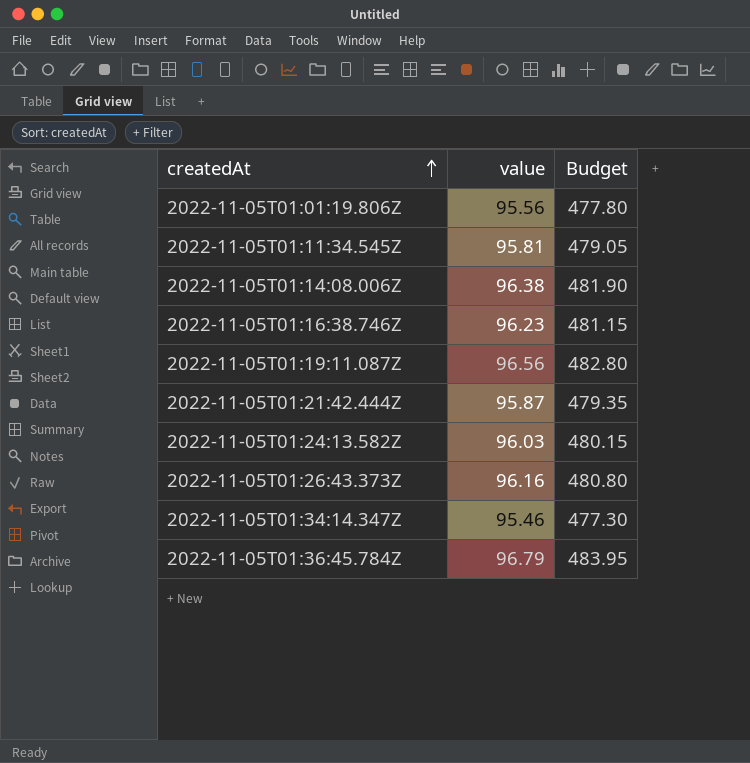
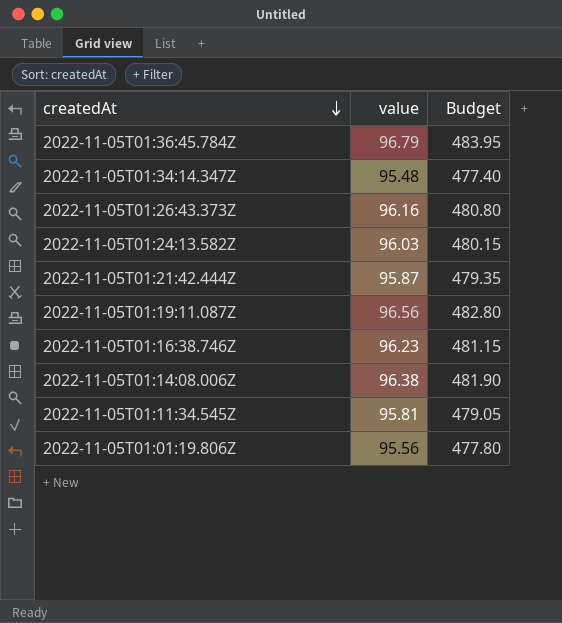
row order: createdAt ascending -> createdAt descending
2022-11-05T01:34:14.347Z | value: 95.46 -> 95.48
2022-11-05T01:34:14.347Z | Budget: 477.30 -> 477.40

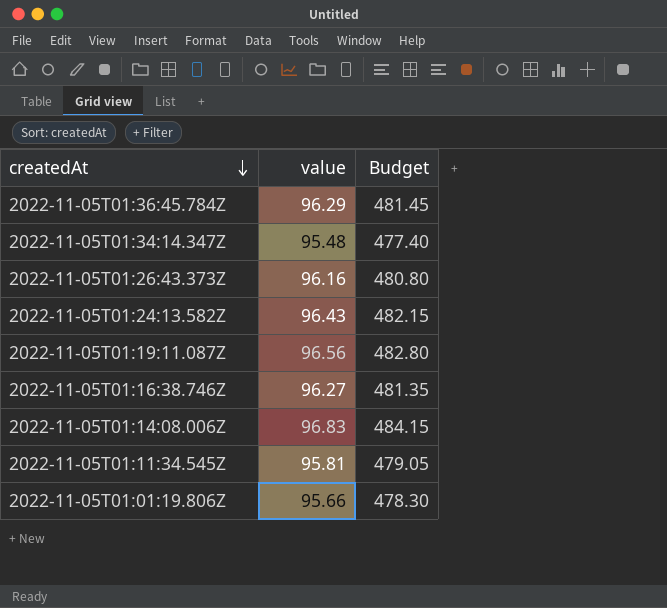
row 2022-11-05T01:21:42.444Z: 95.87 | 479.35 -> none
2022-11-05T01:36:45.784Z | value: 96.79 -> 96.29
2022-11-05T01:36:45.784Z | Budget: 483.95 -> 481.45
2022-11-05T01:24:13.582Z | value: 96.03 -> 96.43
2022-11-05T01:24:13.582Z | Budget: 480.15 -> 482.15
2022-11-05T01:16:38.746Z | value: 96.23 -> 96.27
2022-11-05T01:16:38.746Z | Budget: 481.15 -> 481.35
2022-11-05T01:14:08.006Z | value: 96.38 -> 96.83
2022-11-05T01:14:08.006Z | Budget: 481.90 -> 484.15
2022-11-05T01:01:19.806Z | value: 95.56 -> 95.66
2022-11-05T01:01:19.806Z | Budget: 477.80 -> 478.30

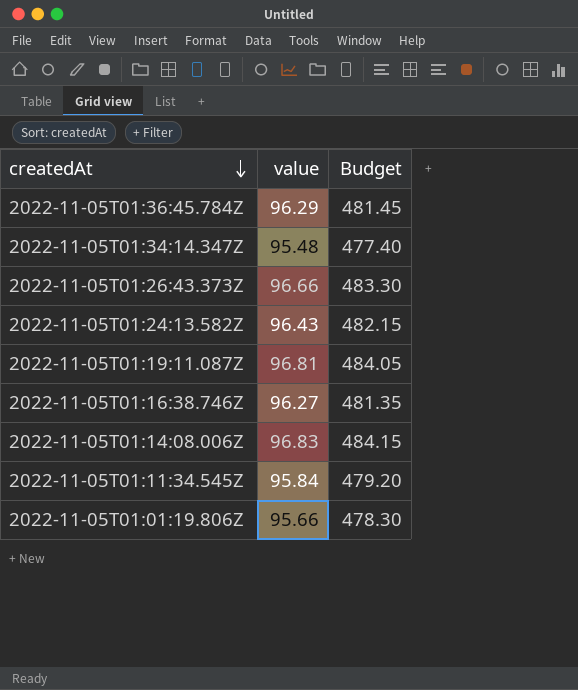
2022-11-05T01:26:43.373Z | value: 96.16 -> 96.66
2022-11-05T01:26:43.373Z | Budget: 480.80 -> 483.30
2022-11-05T01:19:11.087Z | value: 96.56 -> 96.81
2022-11-05T01:19:11.087Z | Budget: 482.80 -> 484.05
2022-11-05T01:11:34.545Z | value: 95.81 -> 95.84
2022-11-05T01:11:34.545Z | Budget: 479.05 -> 479.20

